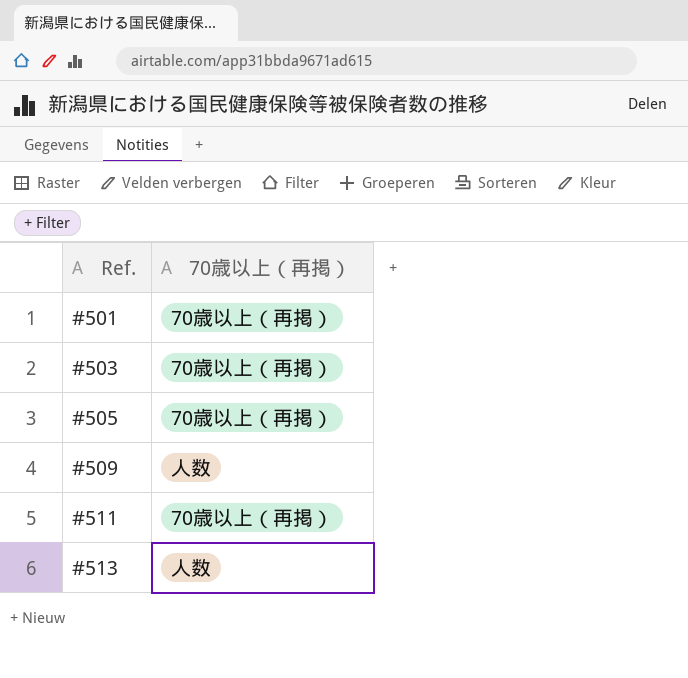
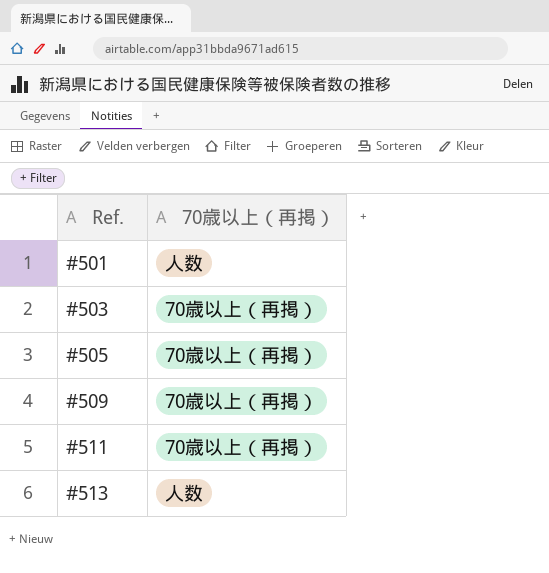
#501 | 70歳以上（再掲）: 70歳以上（再掲） -> 人数
#509 | 70歳以上（再掲）: 人数 -> 70歳以上（再掲）

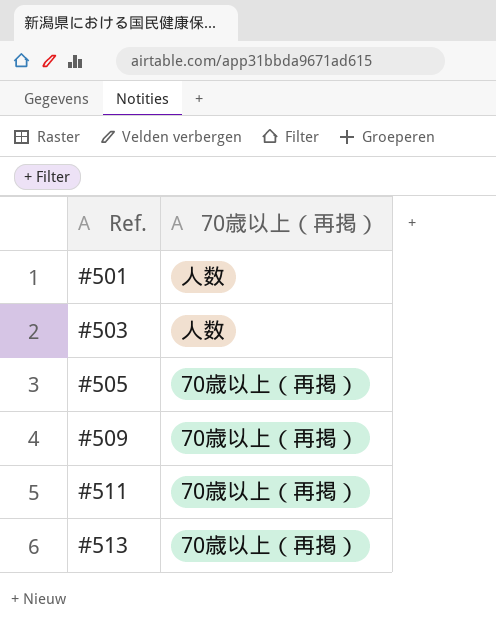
#503 | 70歳以上（再掲）: 70歳以上（再掲） -> 人数
#513 | 70歳以上（再掲）: 人数 -> 70歳以上（再掲）

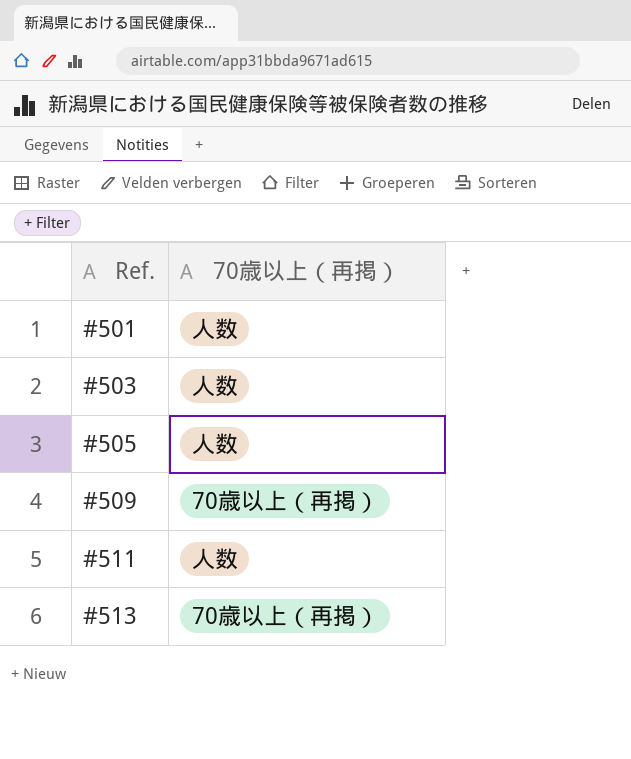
#505 | 70歳以上（再掲）: 70歳以上（再掲） -> 人数
#511 | 70歳以上（再掲）: 70歳以上（再掲） -> 人数

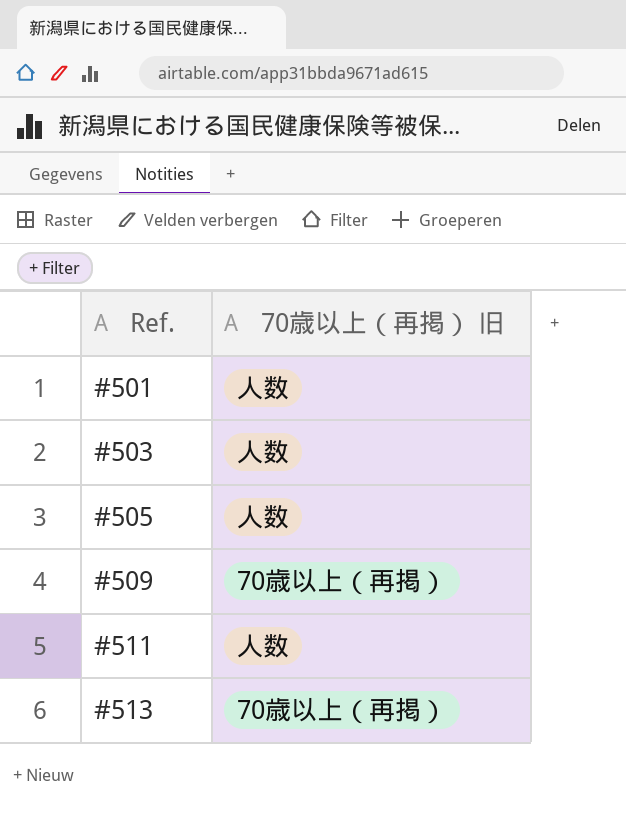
column name: 70歳以上（再掲） -> 70歳以上（再掲） 旧

